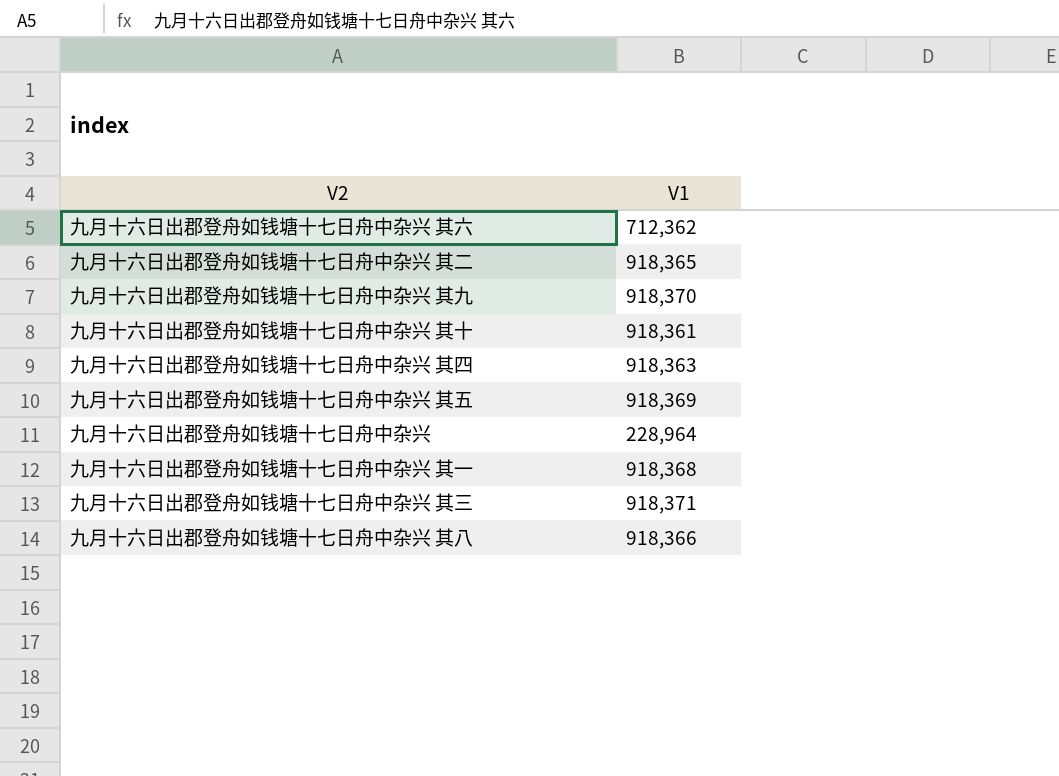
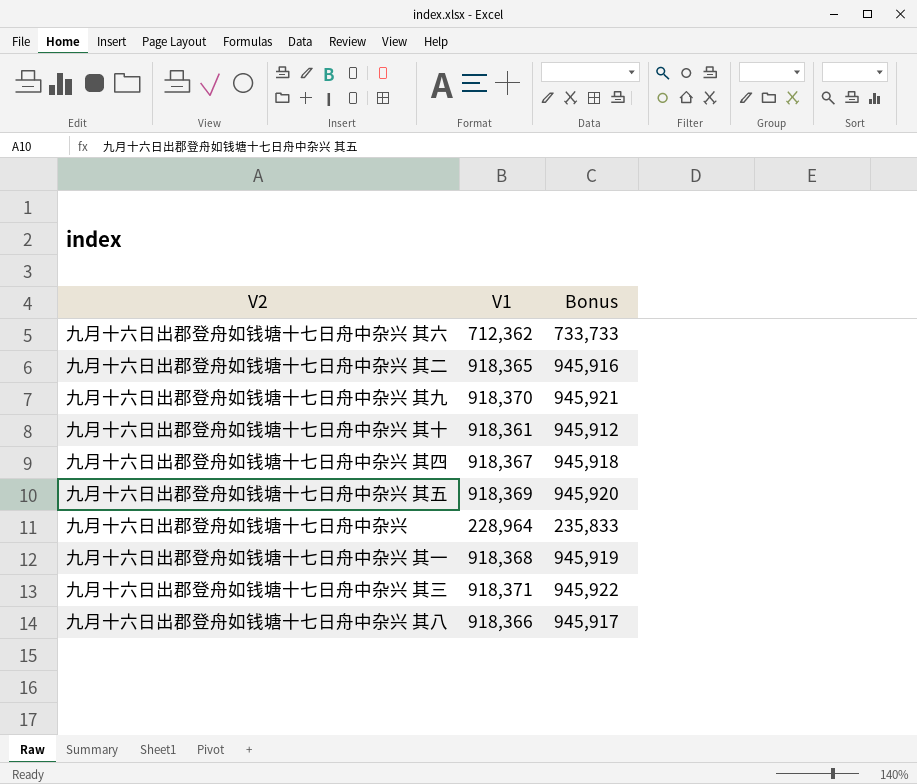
column Bonus | formula: none -> [V1] * 1.03
九月十六日出郡登舟如钱塘十七日舟中杂兴 其四 | V1: 918,363 -> 918,367

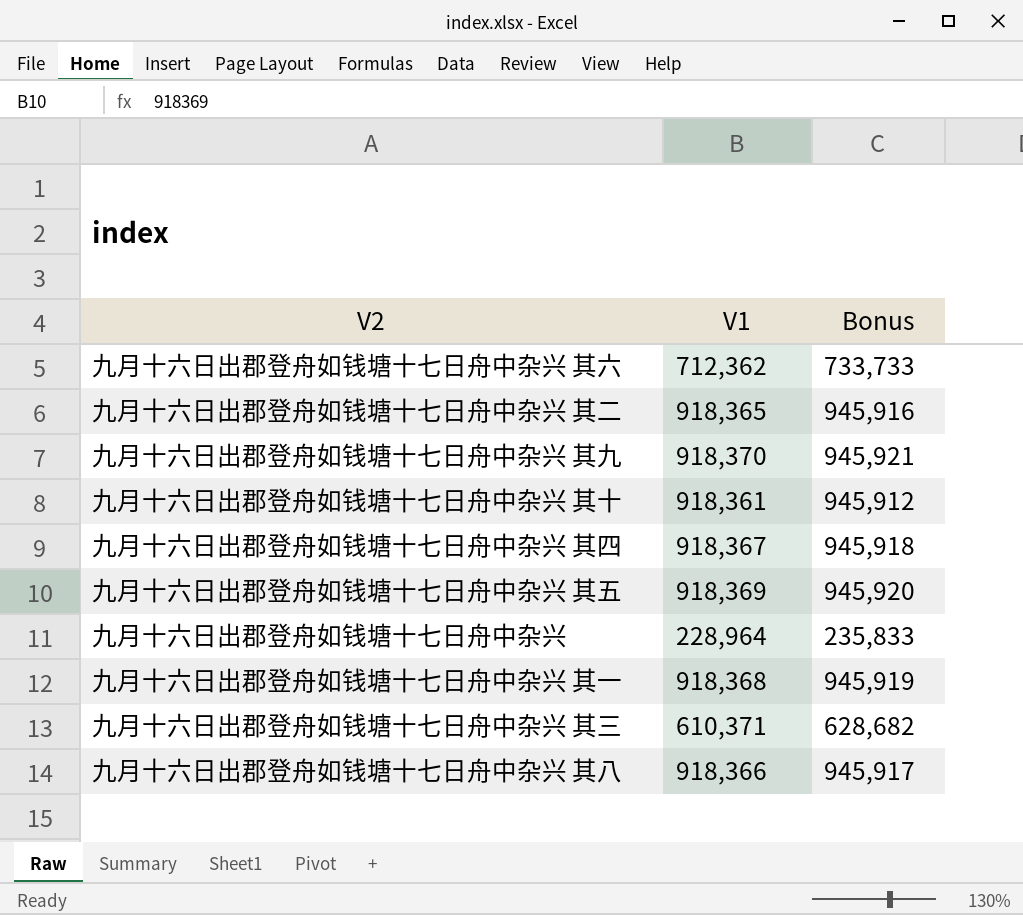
九月十六日出郡登舟如钱塘十七日舟中杂兴 其三 | V1: 918,371 -> 610,371
九月十六日出郡登舟如钱塘十七日舟中杂兴 其三 | Bonus: 945,922 -> 628,682

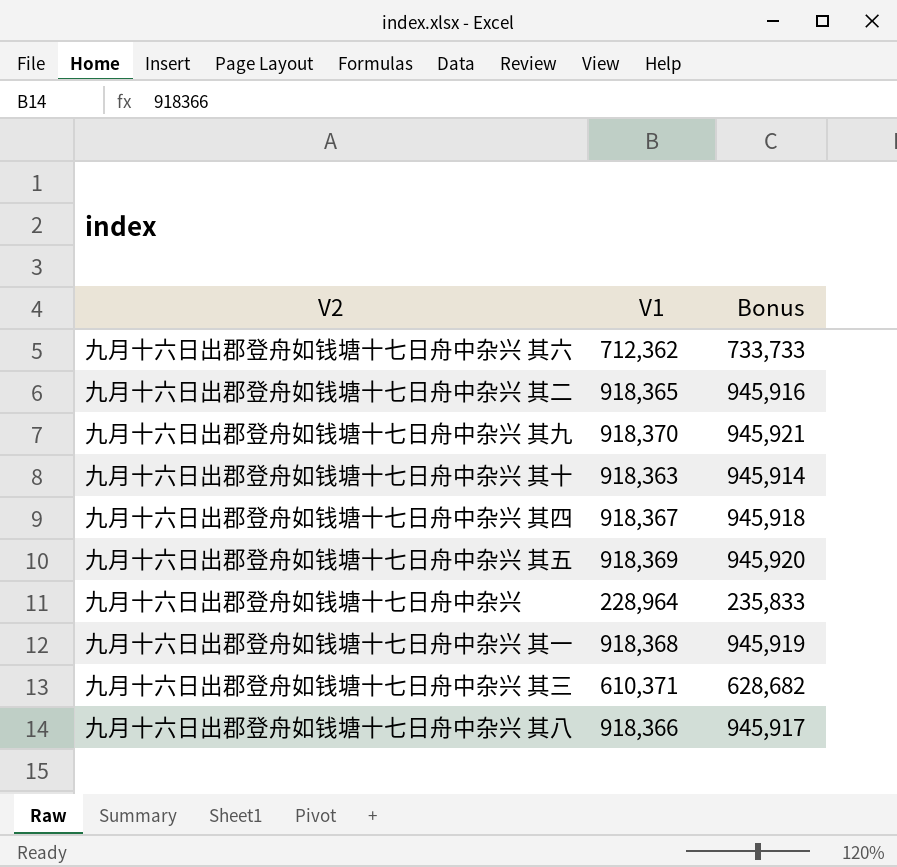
九月十六日出郡登舟如钱塘十七日舟中杂兴 其十 | V1: 918,361 -> 918,363
九月十六日出郡登舟如钱塘十七日舟中杂兴 其十 | Bonus: 945,912 -> 945,914

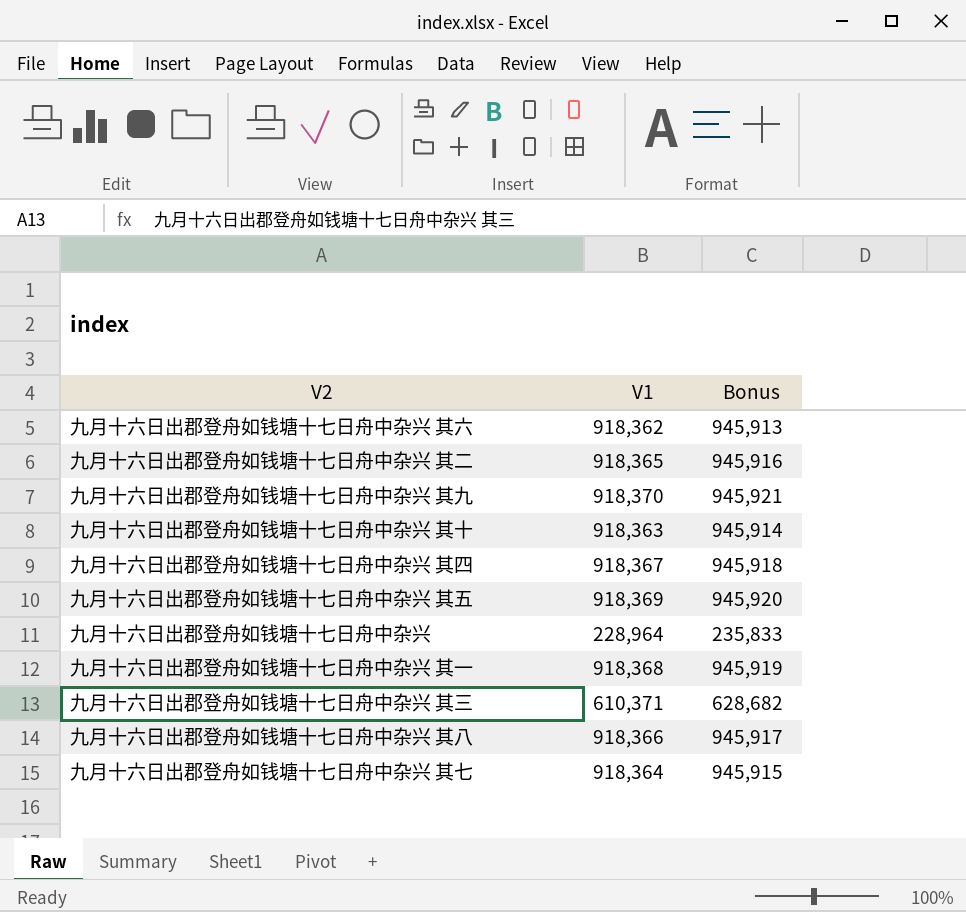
九月十六日出郡登舟如钱塘十七日舟中杂兴 其六 | V1: 712,362 -> 918,362
九月十六日出郡登舟如钱塘十七日舟中杂兴 其六 | Bonus: 733,733 -> 945,913
row 九月十六日出郡登舟如钱塘十七日舟中杂兴 其七: none -> 918,364 | 945,915

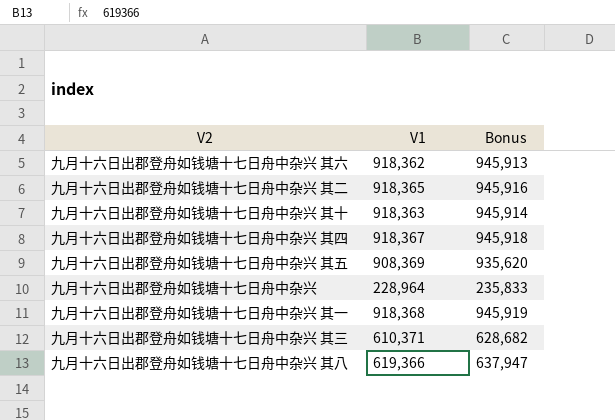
row 九月十六日出郡登舟如钱塘十七日舟中杂兴 其九: 918,370 | 945,921 -> none
row 九月十六日出郡登舟如钱塘十七日舟中杂兴 其七: 918,364 | 945,915 -> none
九月十六日出郡登舟如钱塘十七日舟中杂兴 其五 | V1: 918,369 -> 908,369
九月十六日出郡登舟如钱塘十七日舟中杂兴 其五 | Bonus: 945,920 -> 935,620
九月十六日出郡登舟如钱塘十七日舟中杂兴 其八 | V1: 918,366 -> 619,366
九月十六日出郡登舟如钱塘十七日舟中杂兴 其八 | Bonus: 945,917 -> 637,947

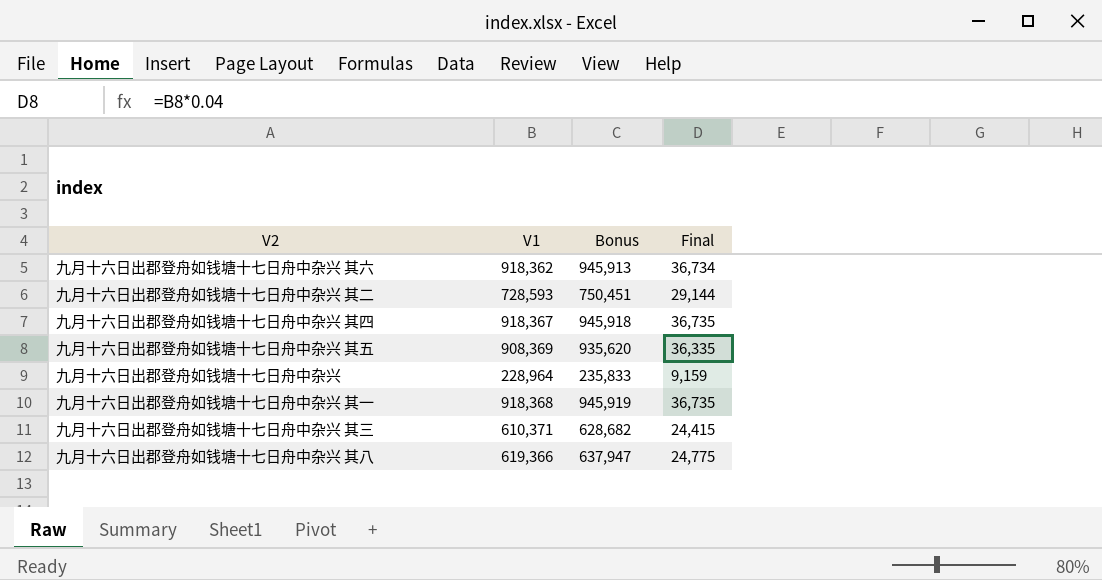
column Final | formula: none -> [V1] * 0.04
row 九月十六日出郡登舟如钱塘十七日舟中杂兴 其十: 918,363 | 945,914 -> none
九月十六日出郡登舟如钱塘十七日舟中杂兴 其二 | V1: 918,365 -> 728,593
九月十六日出郡登舟如钱塘十七日舟中杂兴 其二 | Bonus: 945,916 -> 750,451

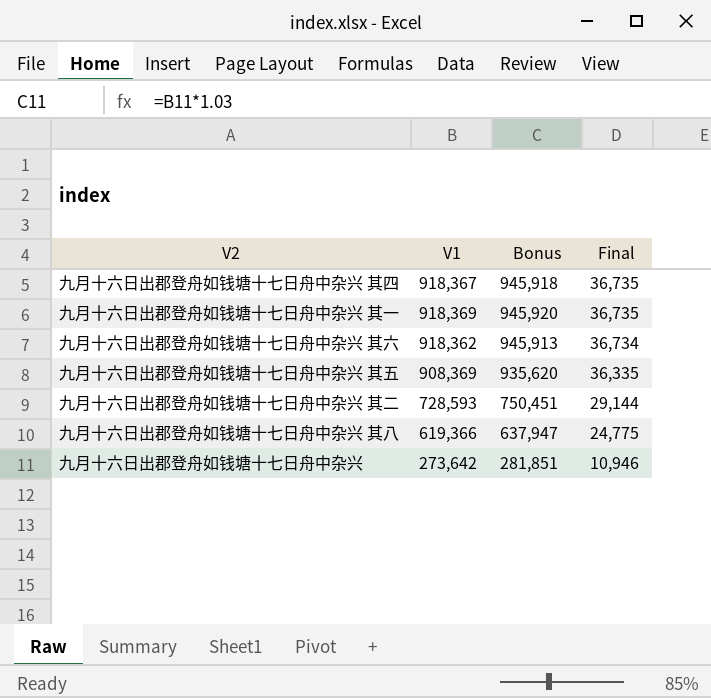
row order: none -> Final descending
row 九月十六日出郡登舟如钱塘十七日舟中杂兴 其三: 610,371 | 628,682 | 24,415 -> none
九月十六日出郡登舟如钱塘十七日舟中杂兴 其一 | V1: 918,368 -> 918,369
九月十六日出郡登舟如钱塘十七日舟中杂兴 其一 | Bonus: 945,919 -> 945,920
九月十六日出郡登舟如钱塘十七日舟中杂兴 | V1: 228,964 -> 273,642
九月十六日出郡登舟如钱塘十七日舟中杂兴 | Bonus: 235,833 -> 281,851
九月十六日出郡登舟如钱塘十七日舟中杂兴 | Final: 9,159 -> 10,946

